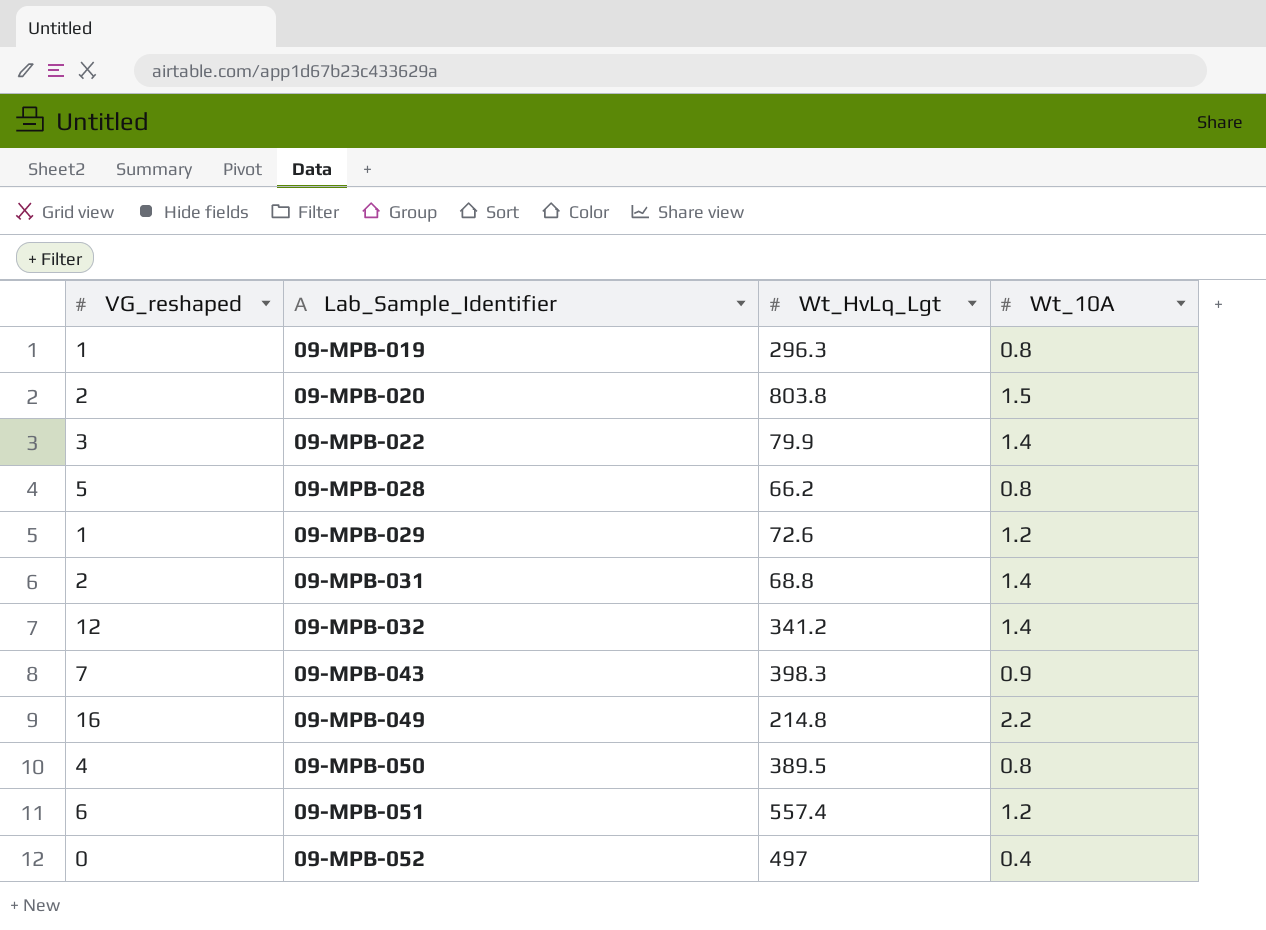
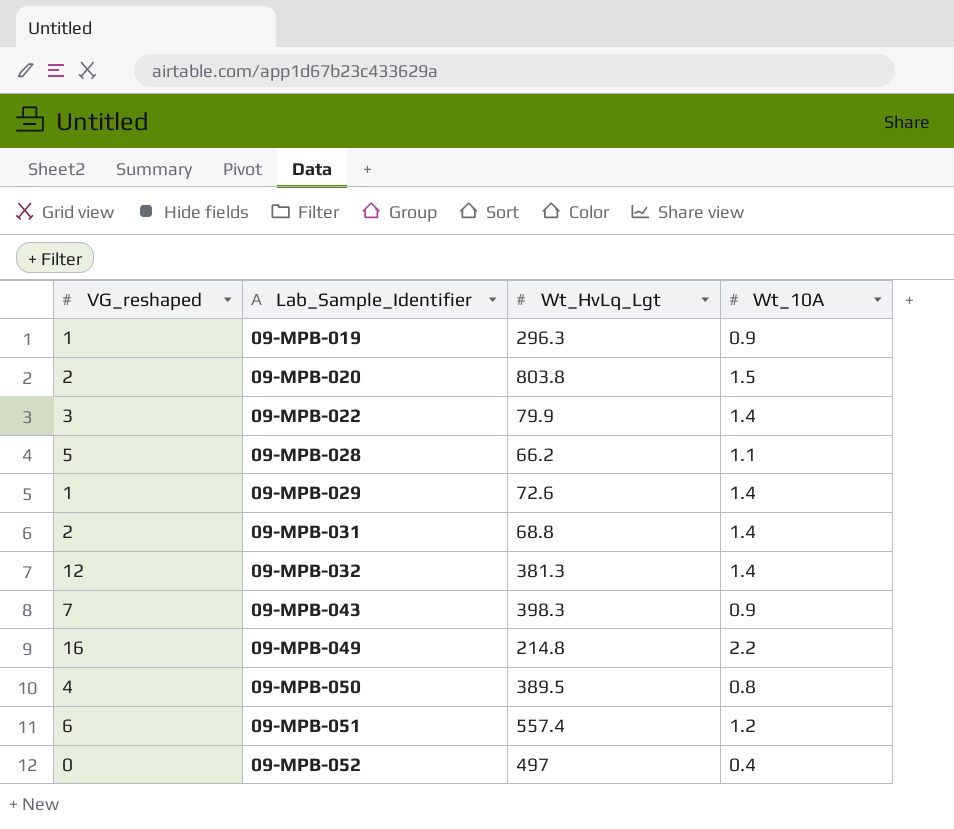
09-MPB-019 | Wt_10A: 0.8 -> 0.9
09-MPB-028 | Wt_10A: 0.8 -> 1.1
09-MPB-029 | Wt_10A: 1.2 -> 1.4
09-MPB-032 | Wt_HvLq_Lgt: 341.2 -> 381.3

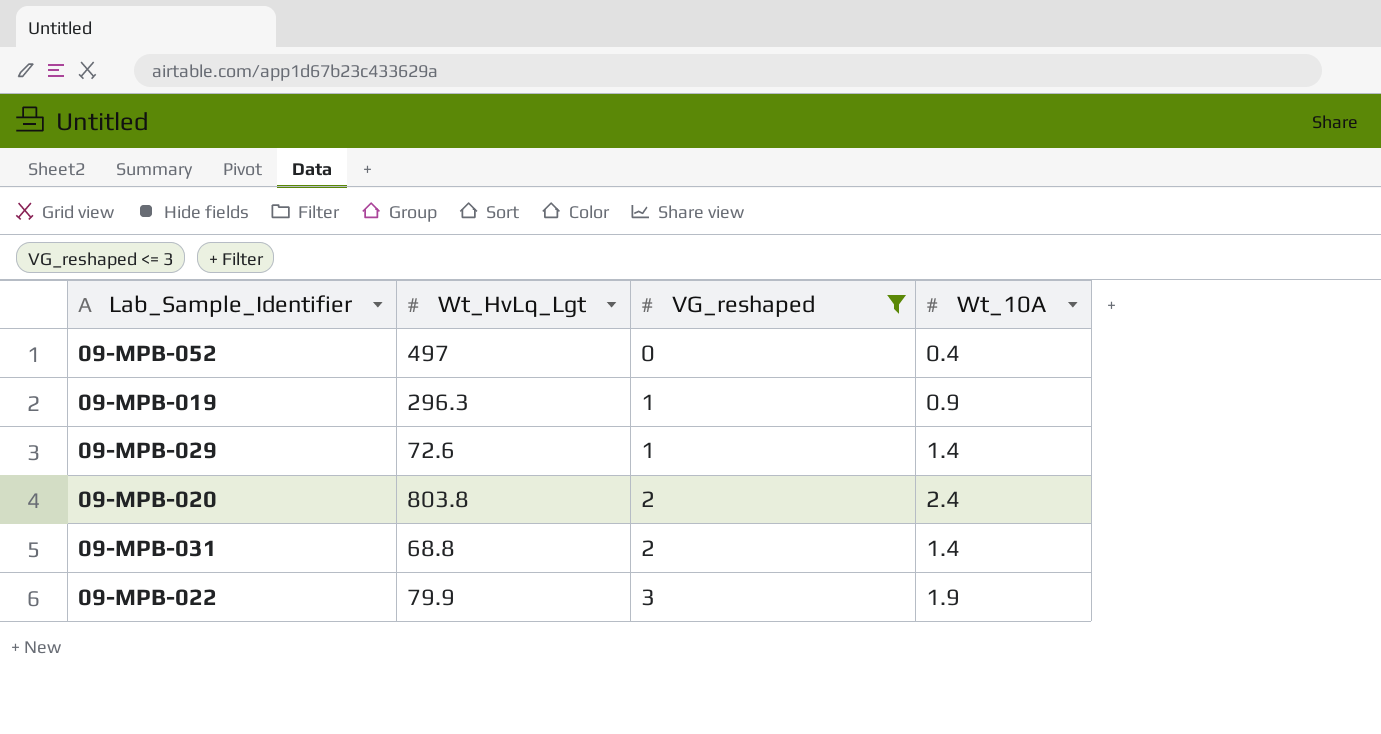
filter: none -> VG_reshaped <= 3
row order: Lab_Sample_Identifier ascending -> VG_reshaped ascending
column VG_reshaped | position: 1 -> 3
09-MPB-020 | Wt_10A: 1.5 -> 2.4
09-MPB-022 | Wt_10A: 1.4 -> 1.9

